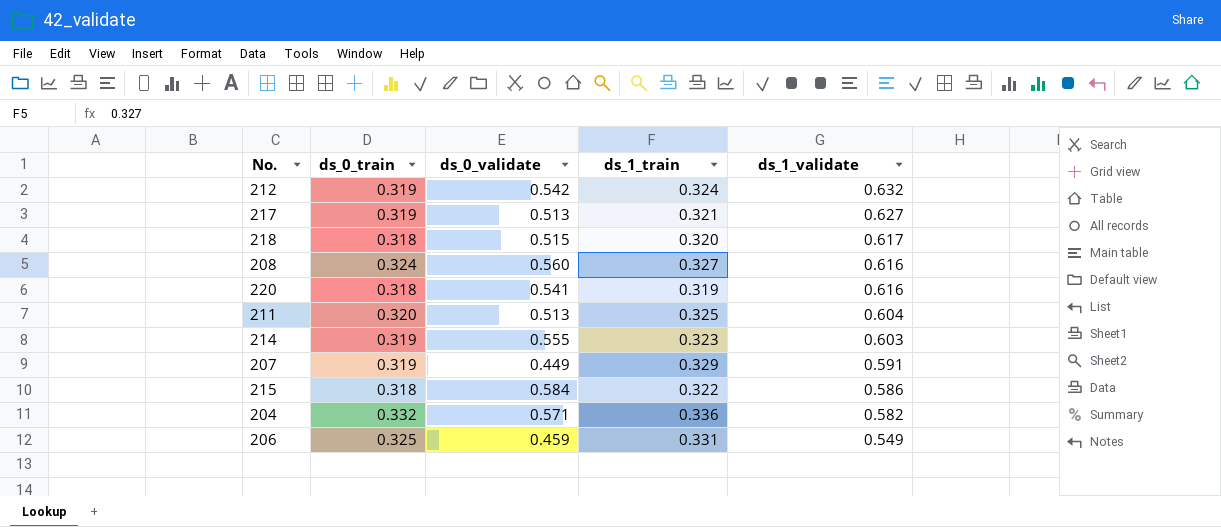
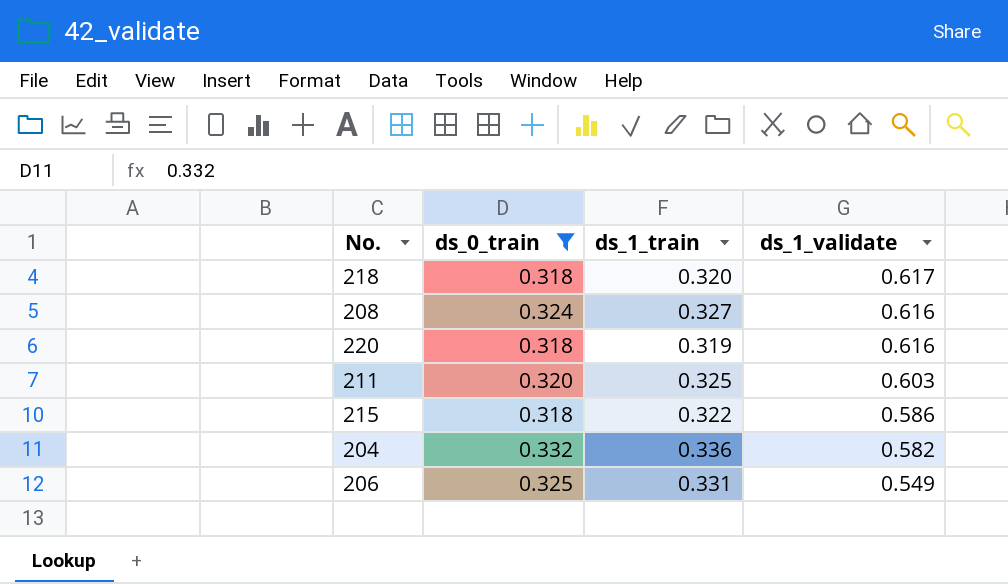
filter: none -> ds_0_train != 0.319
column ds_0_validate | position: 3 -> none
211 | ds_1_validate: 0.604 -> 0.603

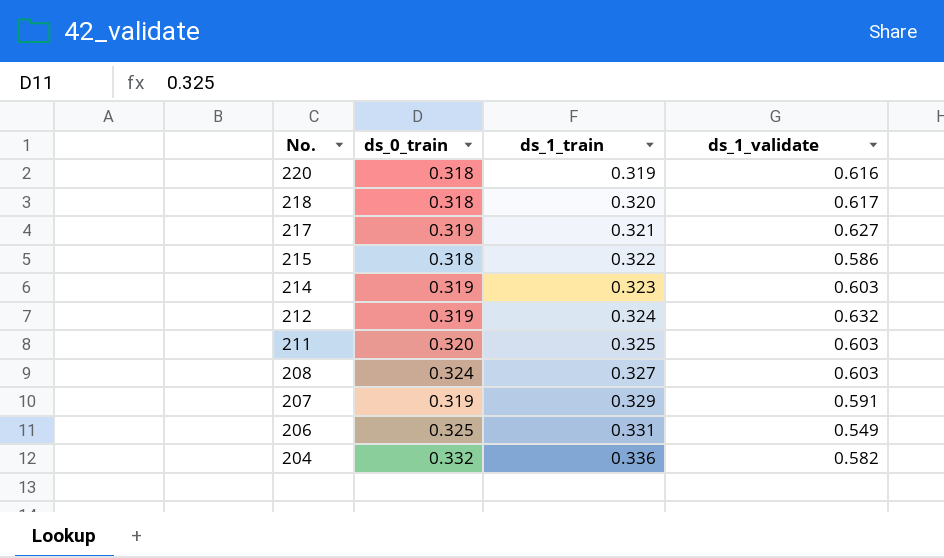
filter: ds_0_train != 0.319 -> none
row order: ds_1_validate descending -> No. descending
208 | ds_1_validate: 0.616 -> 0.603

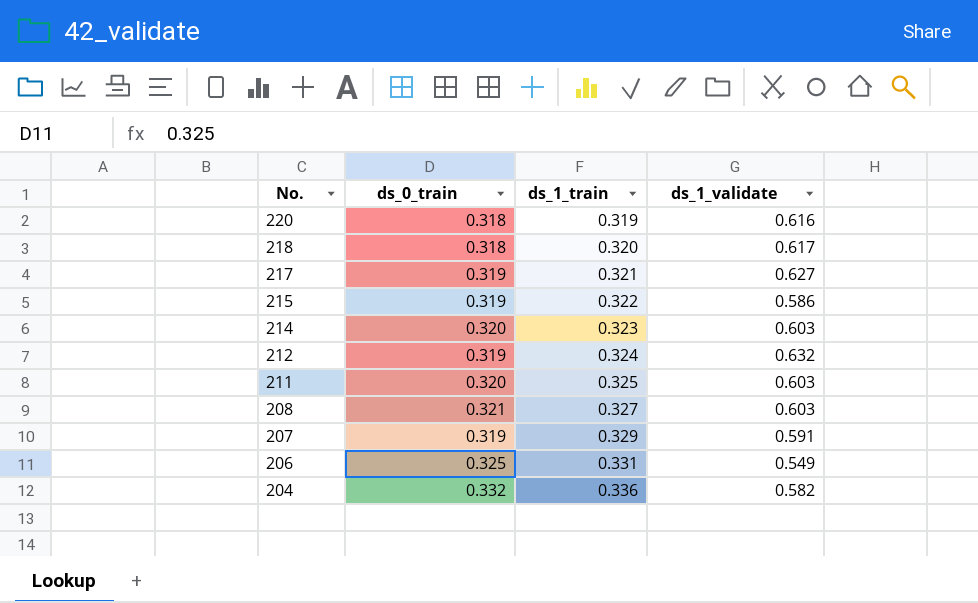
215 | ds_0_train: 0.318 -> 0.319
214 | ds_0_train: 0.319 -> 0.320
208 | ds_0_train: 0.324 -> 0.321

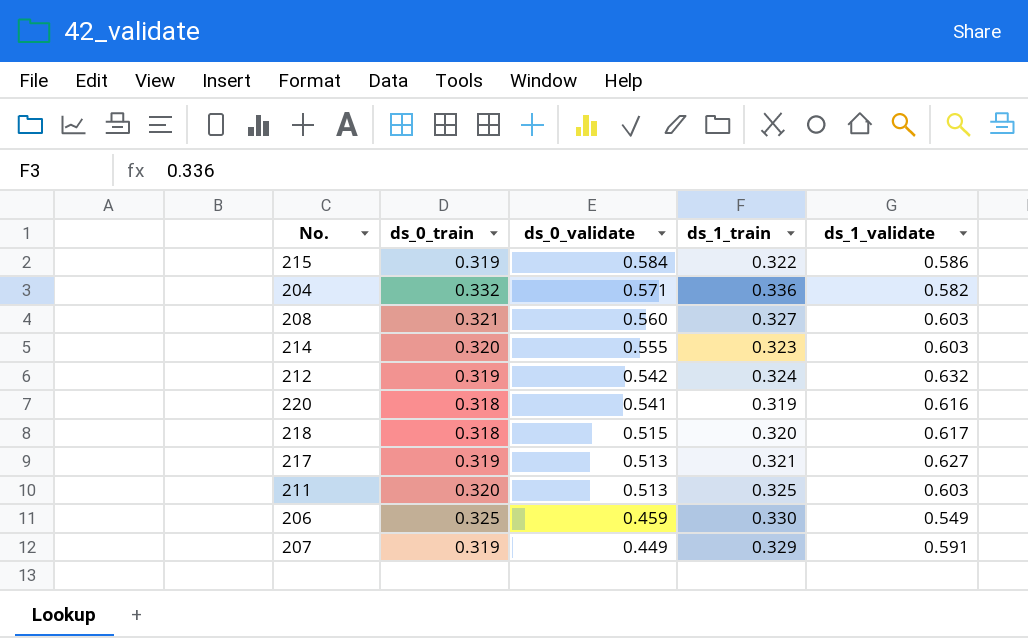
row order: No. descending -> ds_0_validate descending
column ds_0_validate | position: none -> 3
206 | ds_1_train: 0.331 -> 0.330

